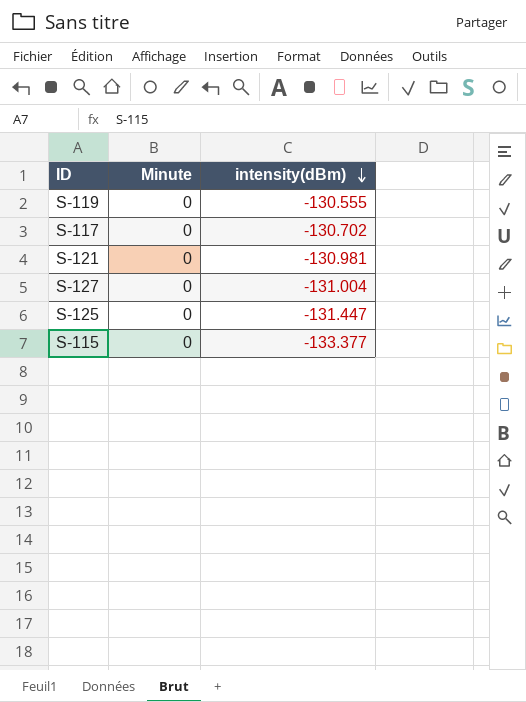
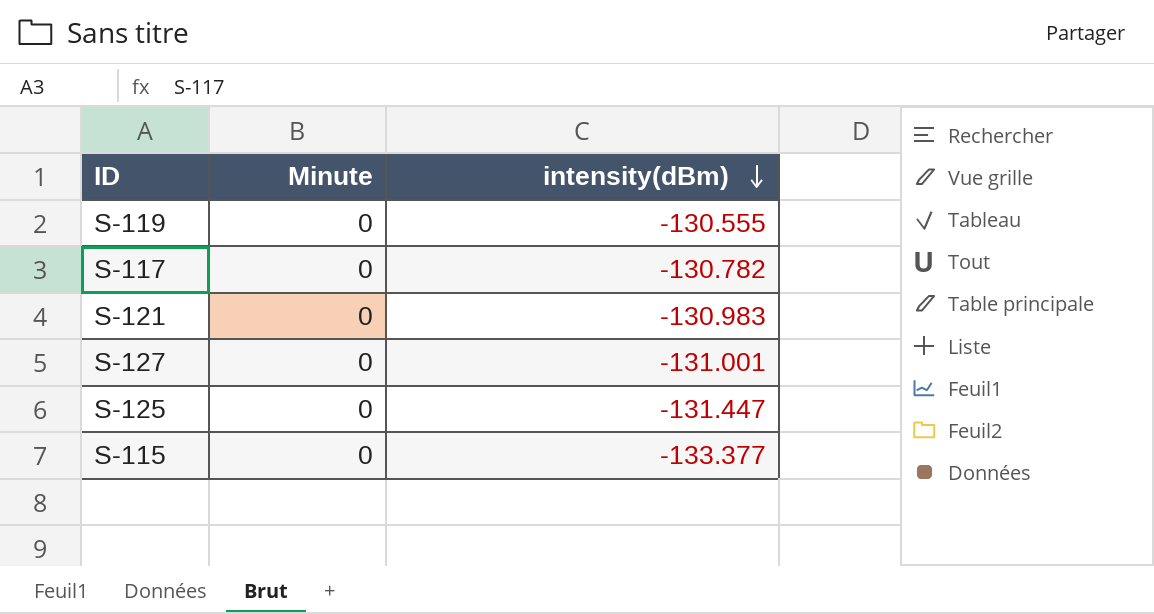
S-117 | intensity(dBm): -130.702 -> -130.782
S-121 | intensity(dBm): -130.981 -> -130.983
S-127 | intensity(dBm): -131.004 -> -131.001

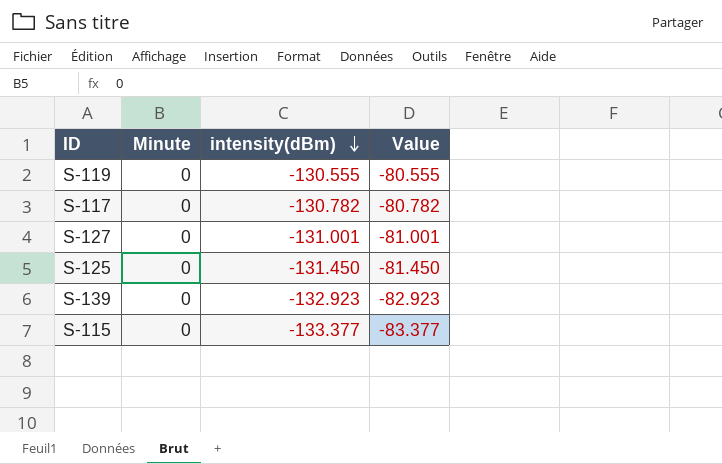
column Value | formula: none -> [intensity(dBm)] + 50
row S-121: 0 | -130.983 -> none
S-125 | intensity(dBm): -131.447 -> -131.450
row S-139: none -> 0 | -132.923 | -82.923

